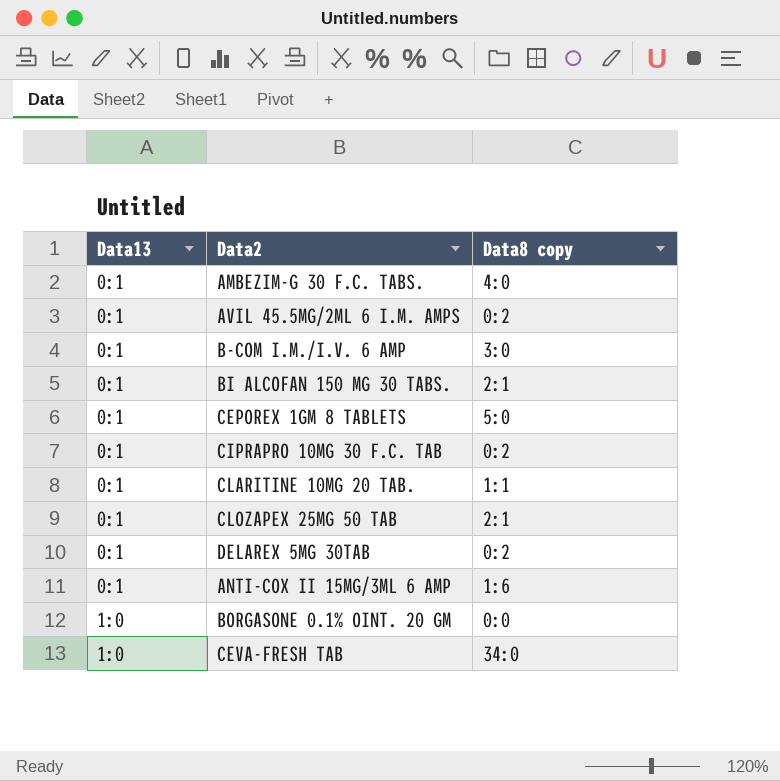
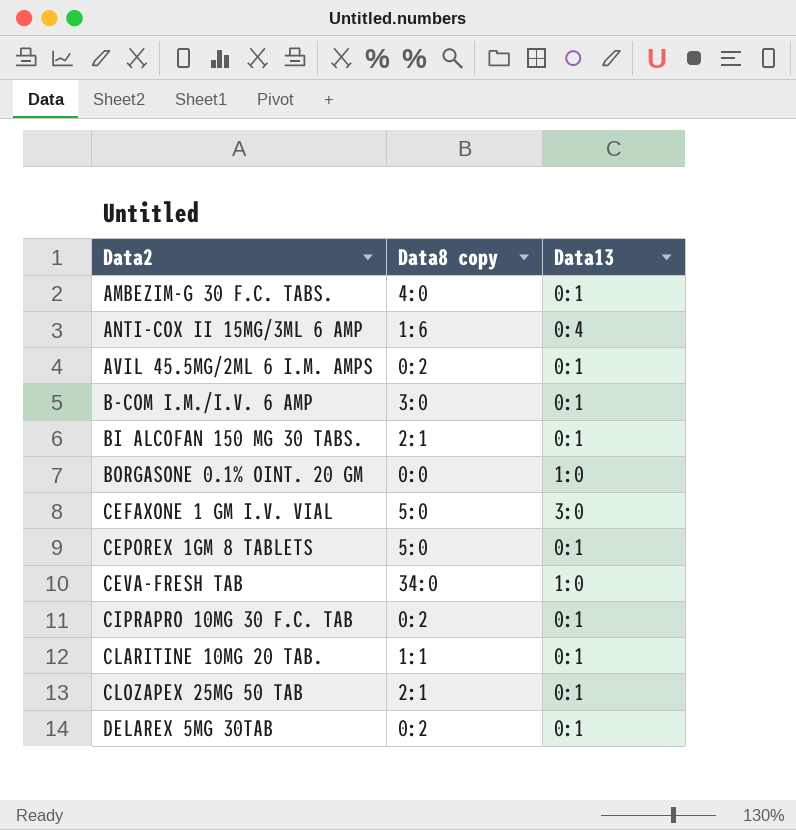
row order: Data13 ascending -> Data2 ascending
column Data13 | position: 1 -> 3
ANTI-COX II 15MG/3ML 6 AMP | Data13: 0:1 -> 0:4
row CEFAXONE 1 GM I.V. VIAL: none -> 5:0 | 3:0

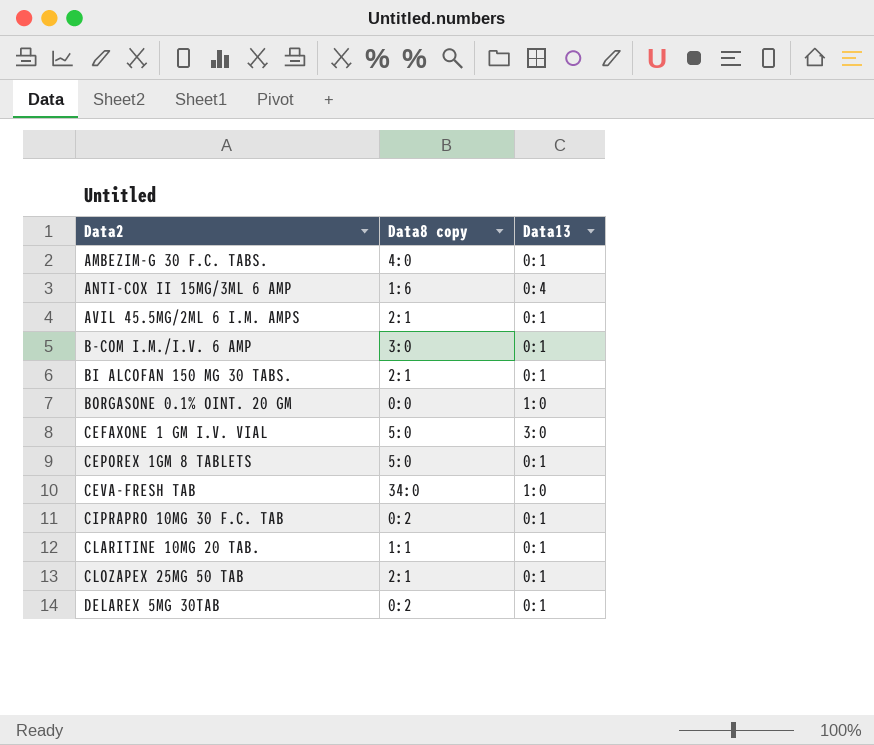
AVIL 45.5MG/2ML 6 I.M. AMPS | Data8 copy: 0:2 -> 2:1

